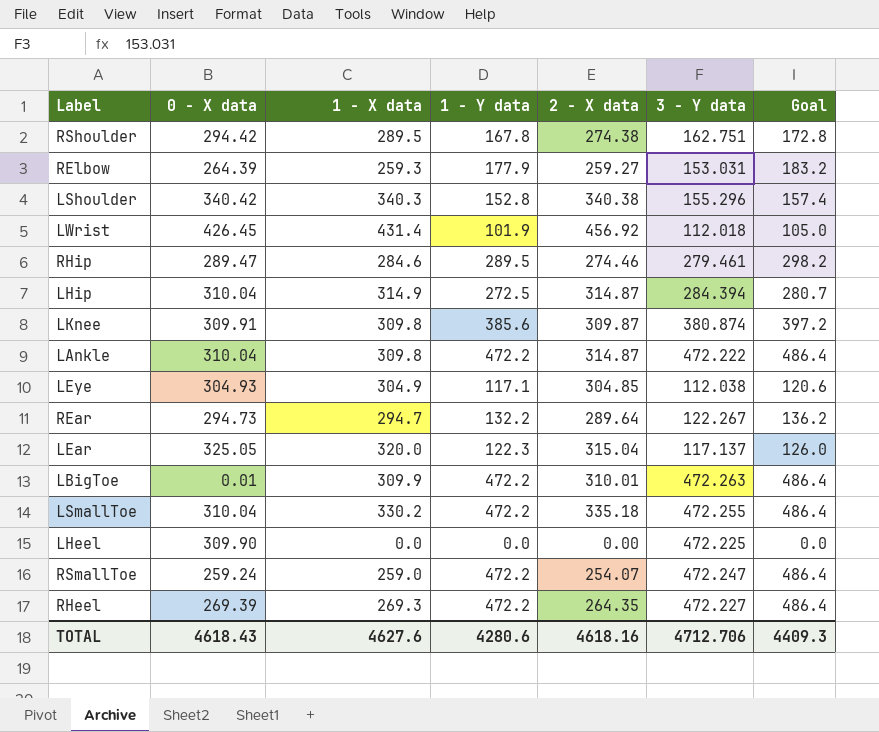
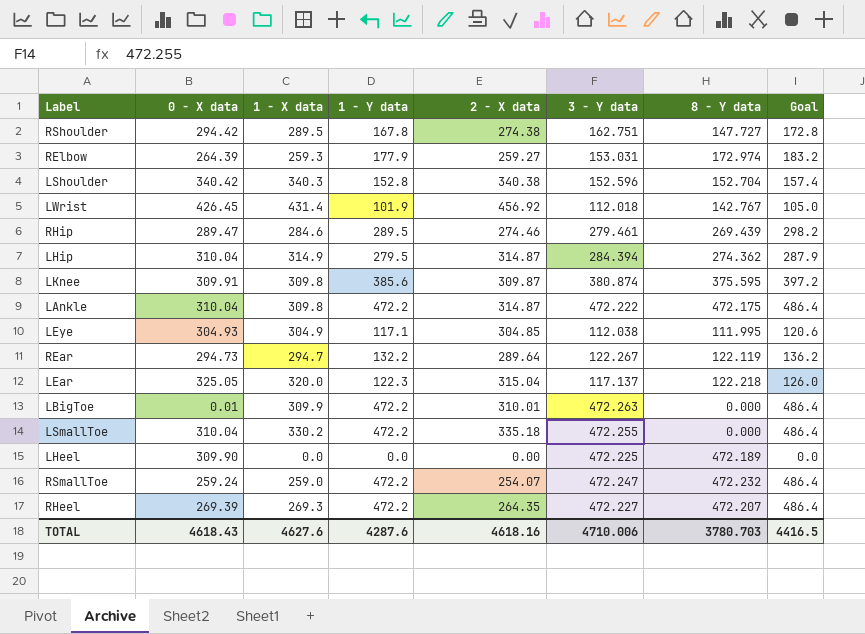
column 8 - Y data | position: none -> 7
LShoulder | 3 - Y data: 155.296 -> 152.596
LHip | 1 - Y data: 272.5 -> 279.5
LHip | Goal: 280.7 -> 287.9
TOTAL | 1 - Y data: 4280.6 -> 4287.6
TOTAL | 3 - Y data: 4712.706 -> 4710.006
TOTAL | Goal: 4409.3 -> 4416.5

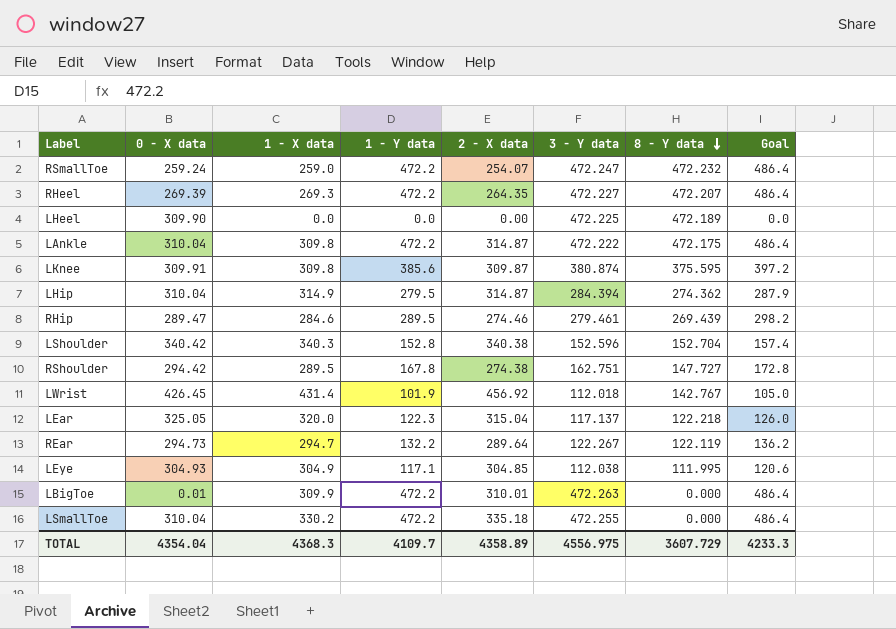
row order: none -> 8 - Y data descending
row RElbow: 264.39 | 259.3 | 177.9 | 259.27 | 153.031 | 172.974 | 183.2 -> none
TOTAL | 0 - X data: 4618.43 -> 4354.04
TOTAL | 1 - X data: 4627.6 -> 4368.3
TOTAL | 1 - Y data: 4287.6 -> 4109.7
TOTAL | 2 - X data: 4618.16 -> 4358.89
TOTAL | 3 - Y data: 4710.006 -> 4556.975
TOTAL | 8 - Y data: 3780.703 -> 3607.729
TOTAL | Goal: 4416.5 -> 4233.3

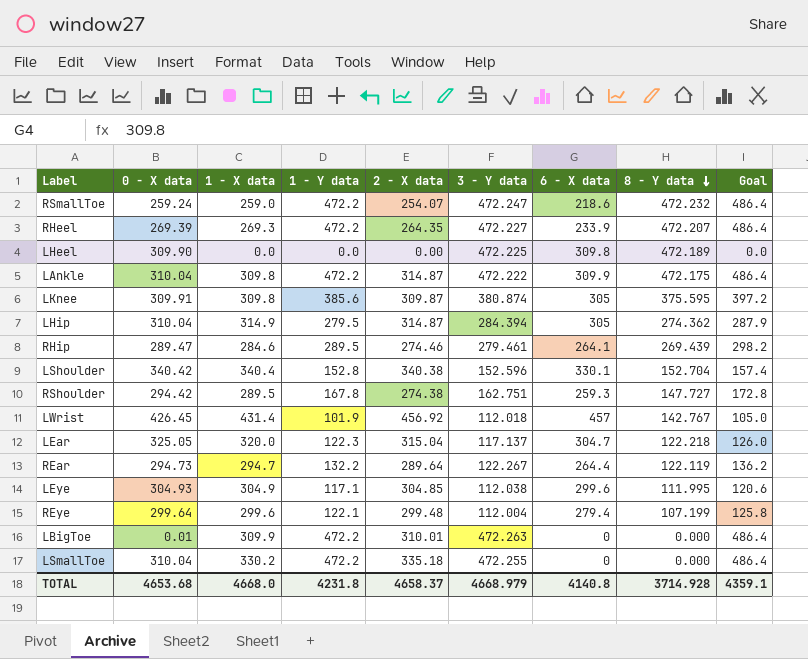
column 6 - X data | position: none -> 7
LShoulder | 1 - X data: 340.3 -> 340.4
row REye: none -> 299.64 | 299.6 | 122.1 | 299.48 | 112.004 | 279.4 | 107.199 | 125.8
TOTAL | 0 - X data: 4354.04 -> 4653.68
TOTAL | 1 - X data: 4368.3 -> 4668.0
TOTAL | 1 - Y data: 4109.7 -> 4231.8
TOTAL | 2 - X data: 4358.89 -> 4658.37
TOTAL | 3 - Y data: 4556.975 -> 4668.979
TOTAL | 8 - Y data: 3607.729 -> 3714.928
TOTAL | Goal: 4233.3 -> 4359.1

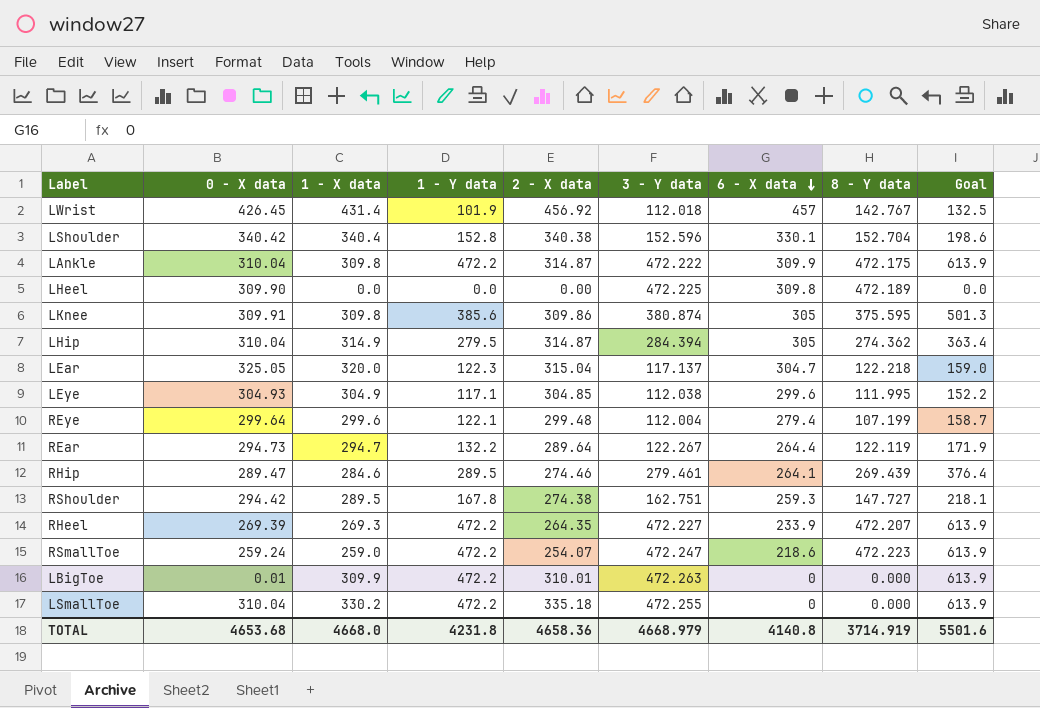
row order: 8 - Y data descending -> 6 - X data descending
column Goal | formula: [1 - Y data] * 1.03 -> [1 - Y data] * 1.3
LKnee | 2 - X data: 309.87 -> 309.86
RSmallToe | 8 - Y data: 472.232 -> 472.223
TOTAL | 2 - X data: 4658.37 -> 4658.36
TOTAL | 8 - Y data: 3714.928 -> 3714.919
TOTAL | Goal: 4359.1 -> 5501.6

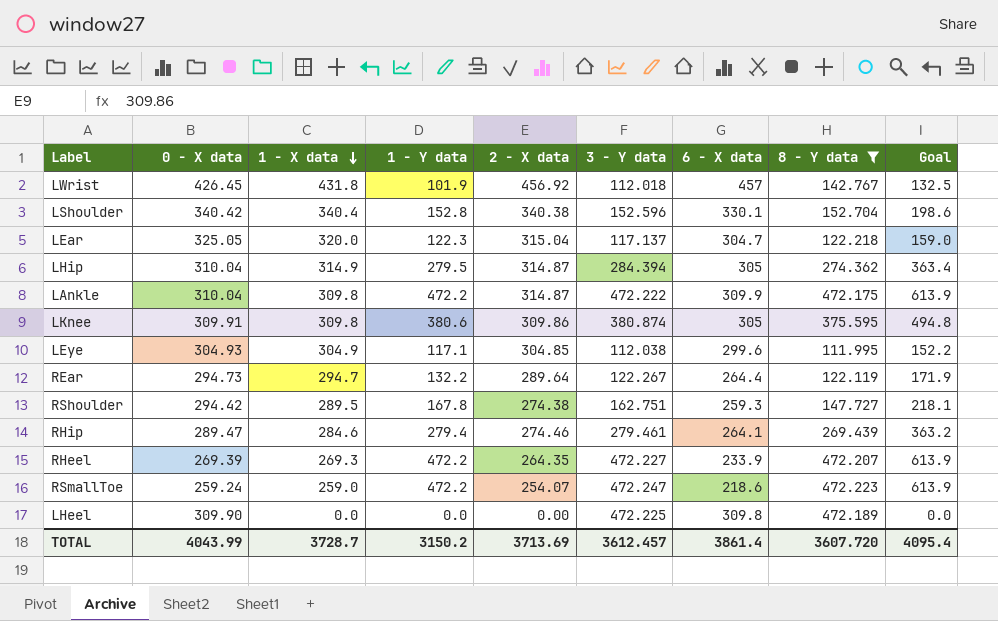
filter: none -> 8 - Y data >= 111.995
row order: 6 - X data descending -> 1 - X data descending
LWrist | 1 - X data: 431.4 -> 431.8
LKnee | 1 - Y data: 385.6 -> 380.6
LKnee | Goal: 501.3 -> 494.8
RHip | 1 - Y data: 289.5 -> 279.4
RHip | Goal: 376.4 -> 363.2
TOTAL | 0 - X data: 4653.68 -> 4043.99
TOTAL | 1 - X data: 4668.0 -> 3728.7
TOTAL | 1 - Y data: 4231.8 -> 3150.2
TOTAL | 2 - X data: 4658.36 -> 3713.69
TOTAL | 3 - Y data: 4668.979 -> 3612.457
TOTAL | 6 - X data: 4140.8 -> 3861.4
TOTAL | 8 - Y data: 3714.919 -> 3607.720
TOTAL | Goal: 5501.6 -> 4095.4

